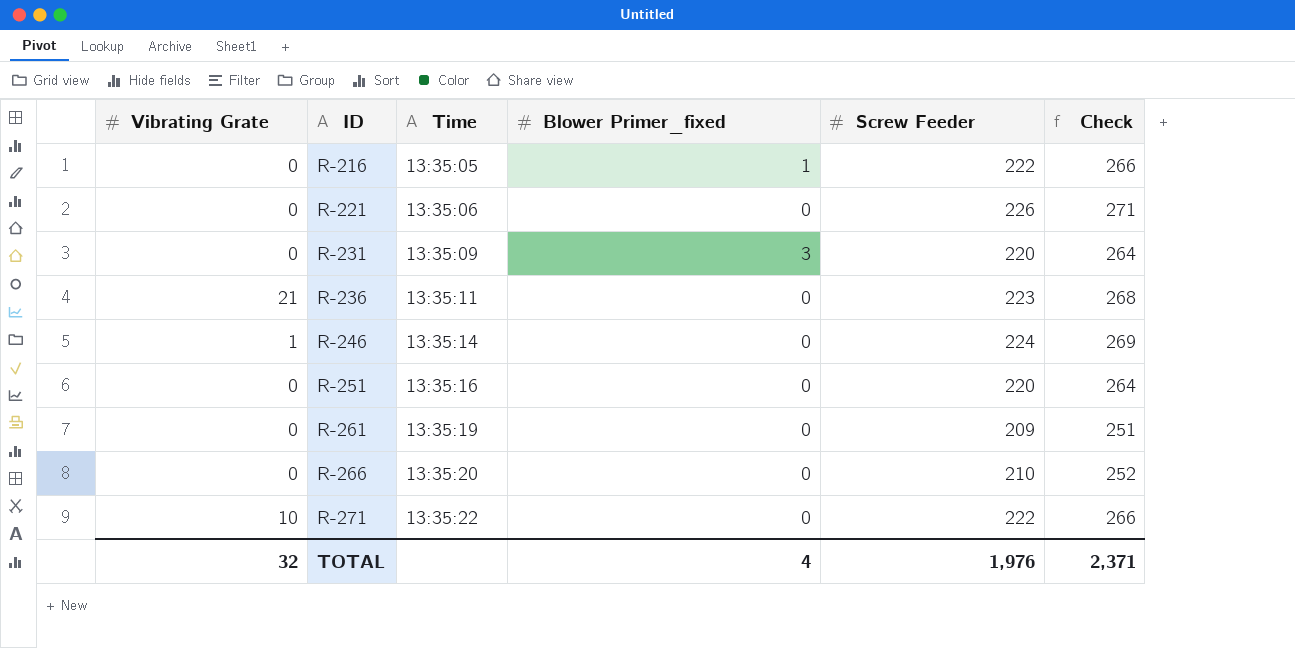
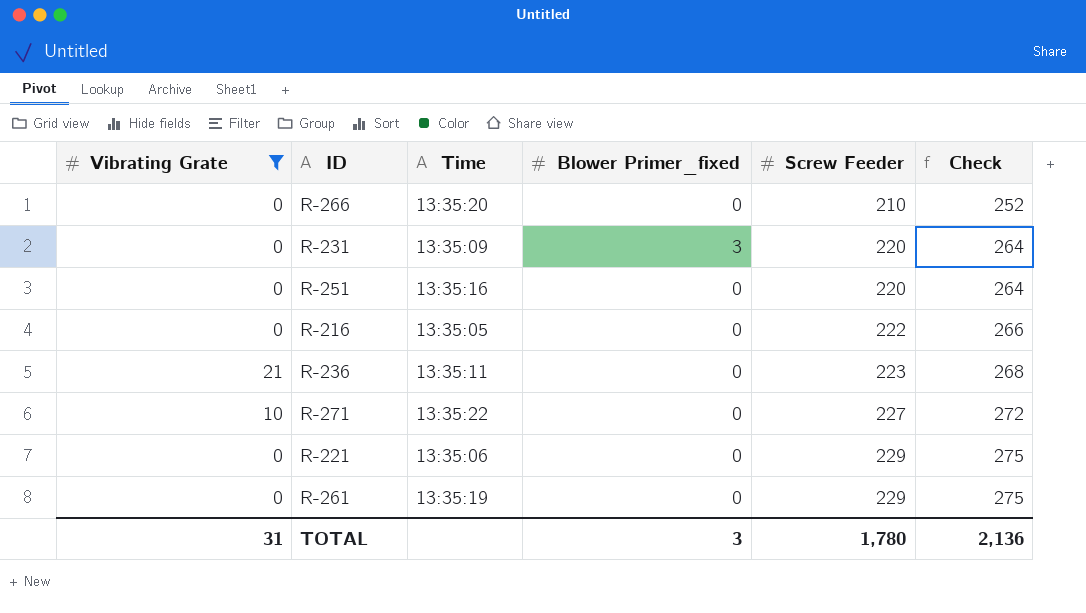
filter: none -> Vibrating Grate != 1
row order: ID ascending -> Screw Feeder ascending
R-216 | Blower Primer_fixed: 1 -> 0
R-271 | Screw Feeder: 222 -> 227
R-271 | Check: 266 -> 272
R-221 | Screw Feeder: 226 -> 229
R-221 | Check: 271 -> 275
R-261 | Screw Feeder: 209 -> 229
R-261 | Check: 251 -> 275
TOTAL | Vibrating Grate: 32 -> 31
TOTAL | Blower Primer_fixed: 4 -> 3
TOTAL | Screw Feeder: 1,976 -> 1,780
TOTAL | Check: 2,371 -> 2,136

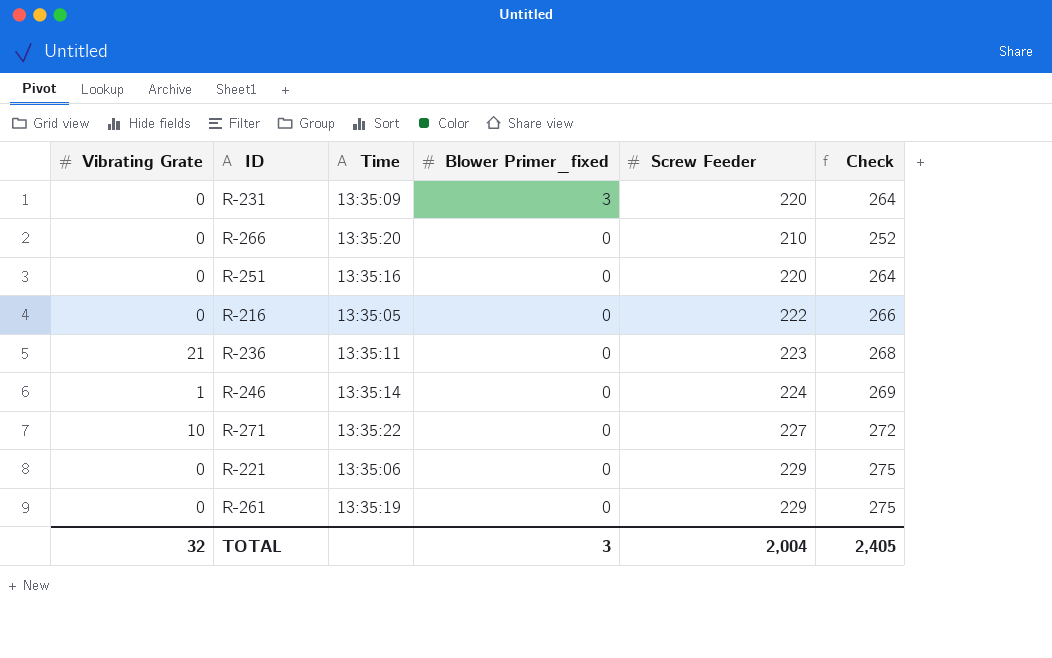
filter: Vibrating Grate != 1 -> none
row order: Screw Feeder ascending -> Blower Primer_fixed descending
TOTAL | Vibrating Grate: 31 -> 32
TOTAL | Screw Feeder: 1,780 -> 2,004
TOTAL | Check: 2,136 -> 2,405

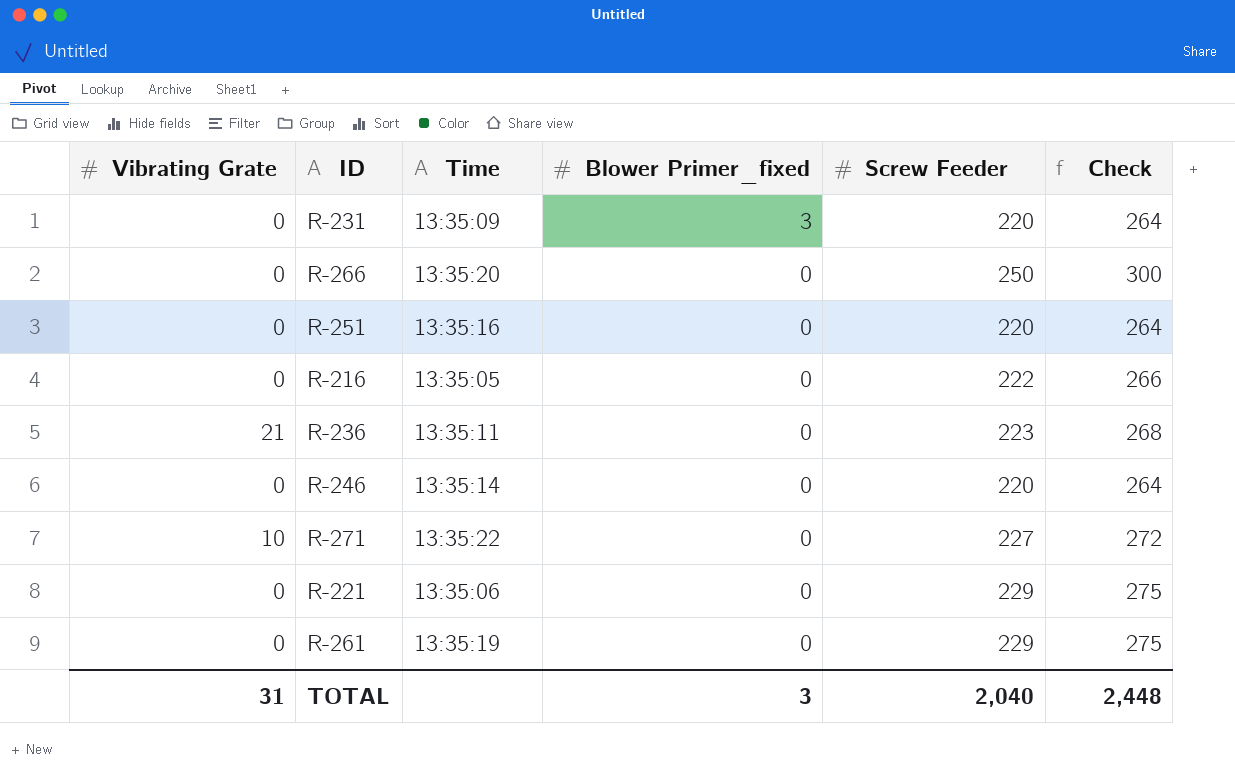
R-266 | Screw Feeder: 210 -> 250
R-266 | Check: 252 -> 300
R-246 | Vibrating Grate: 1 -> 0
R-246 | Screw Feeder: 224 -> 220
R-246 | Check: 269 -> 264
TOTAL | Vibrating Grate: 32 -> 31
TOTAL | Screw Feeder: 2,004 -> 2,040
TOTAL | Check: 2,405 -> 2,448

